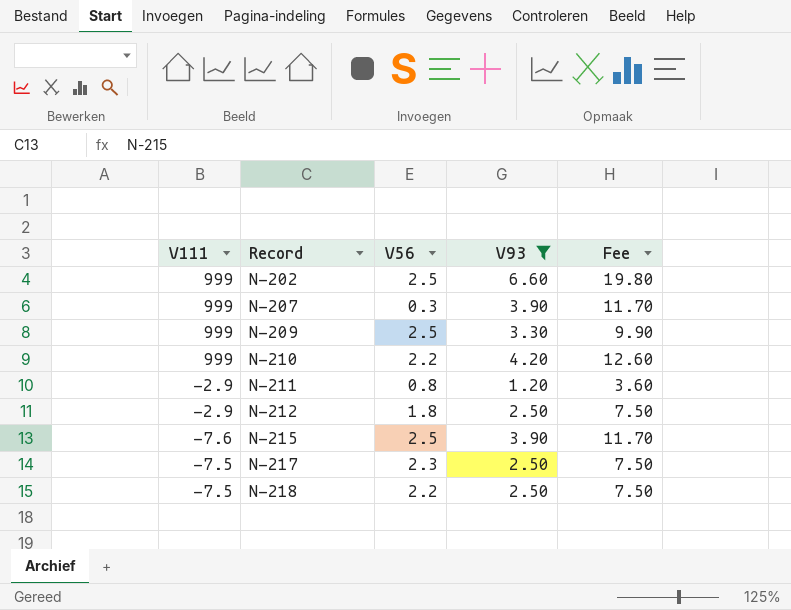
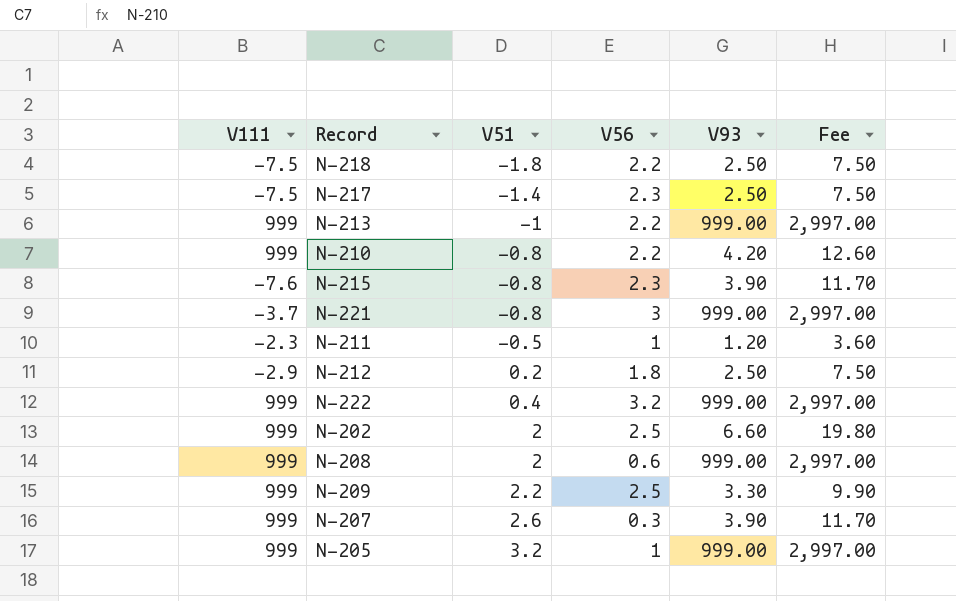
filter: V93 != 999.00 -> none
row order: Record ascending -> V51 ascending
column V51 | position: none -> 3
N-215 | V56: 2.5 -> 2.3
N-211 | V111: -2.9 -> -2.3
N-211 | V56: 0.8 -> 1

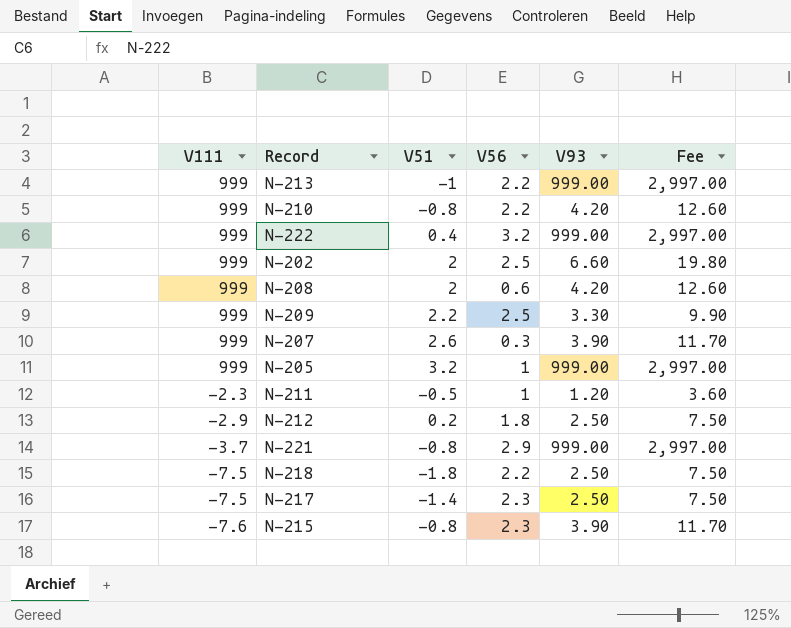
row order: V51 ascending -> V111 descending
N-208 | V93: 999.00 -> 4.20
N-208 | Fee: 2,997.00 -> 12.60
N-221 | V56: 3 -> 2.9

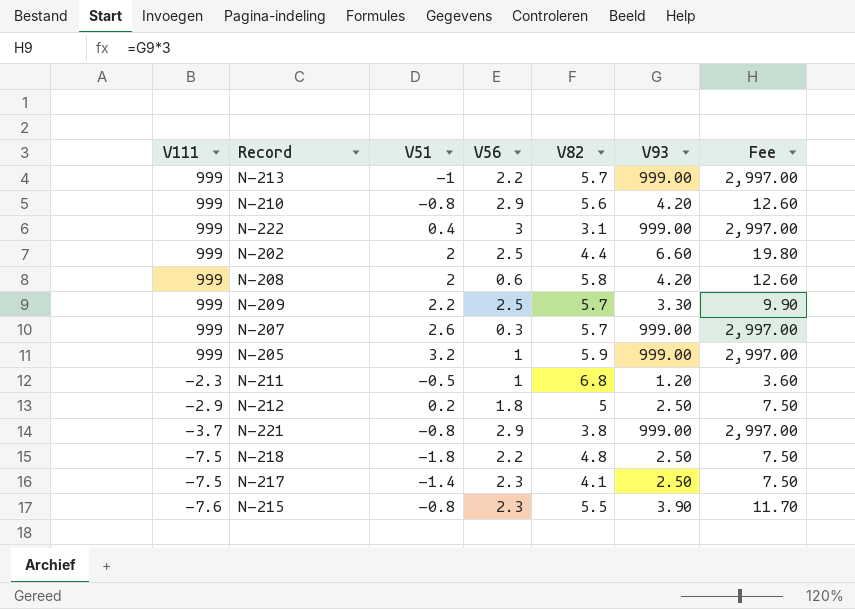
column V82 | position: none -> 5
N-210 | V56: 2.2 -> 2.9
N-222 | V56: 3.2 -> 3
N-207 | V93: 3.90 -> 999.00
N-207 | Fee: 11.70 -> 2,997.00

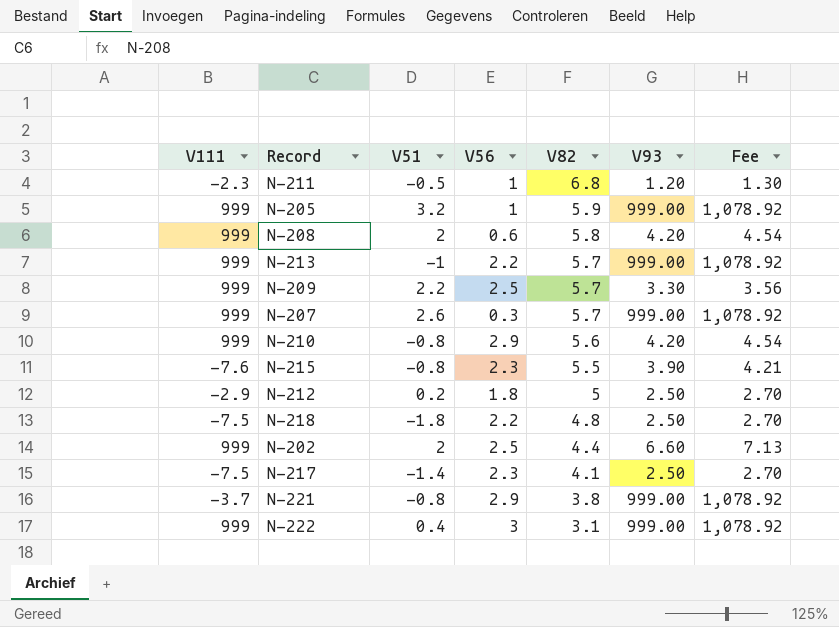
row order: V111 descending -> V82 descending
column Fee | formula: [V93] * 3 -> [V93] * 1.08

